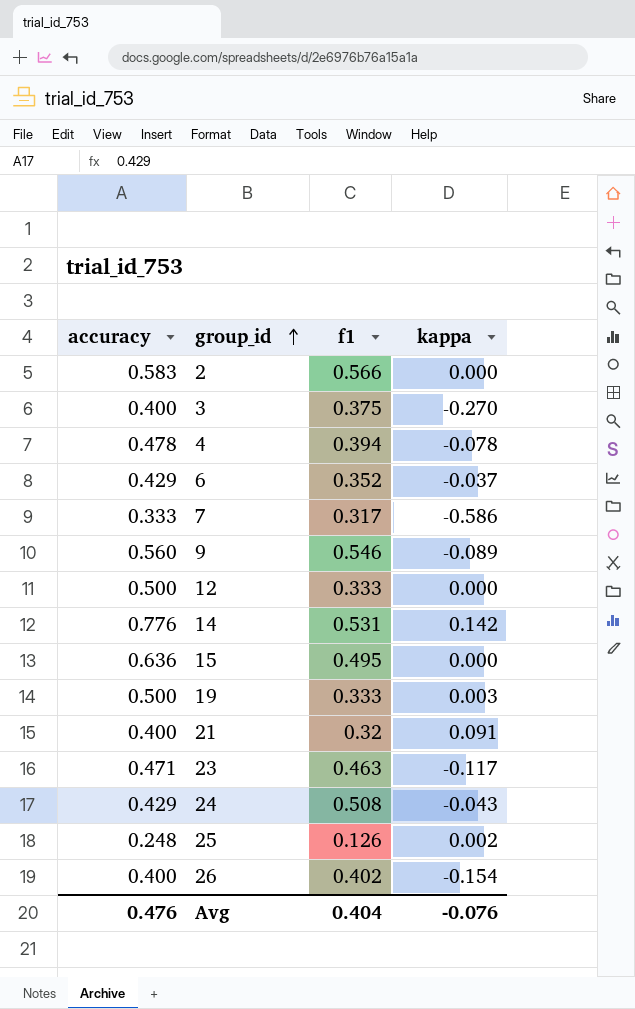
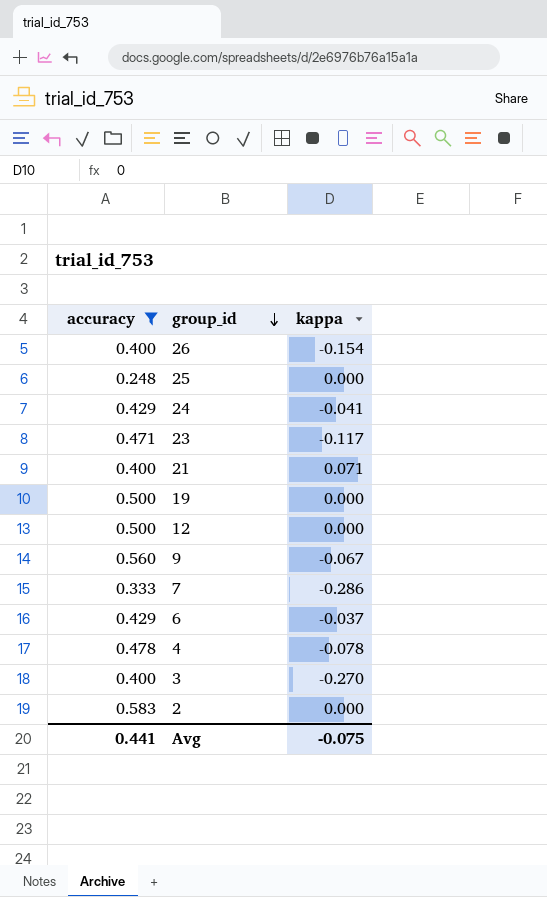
filter: none -> accuracy <= 0.583
row order: group_id ascending -> group_id descending
column f1 | position: 3 -> none
25 | kappa: 0.002 -> 0.000
24 | kappa: -0.043 -> -0.041
21 | kappa: 0.091 -> 0.071
19 | kappa: 0.003 -> 0.000
9 | kappa: -0.089 -> -0.067
7 | kappa: -0.586 -> -0.286
Avg | accuracy: 0.476 -> 0.441
Avg | kappa: -0.076 -> -0.075

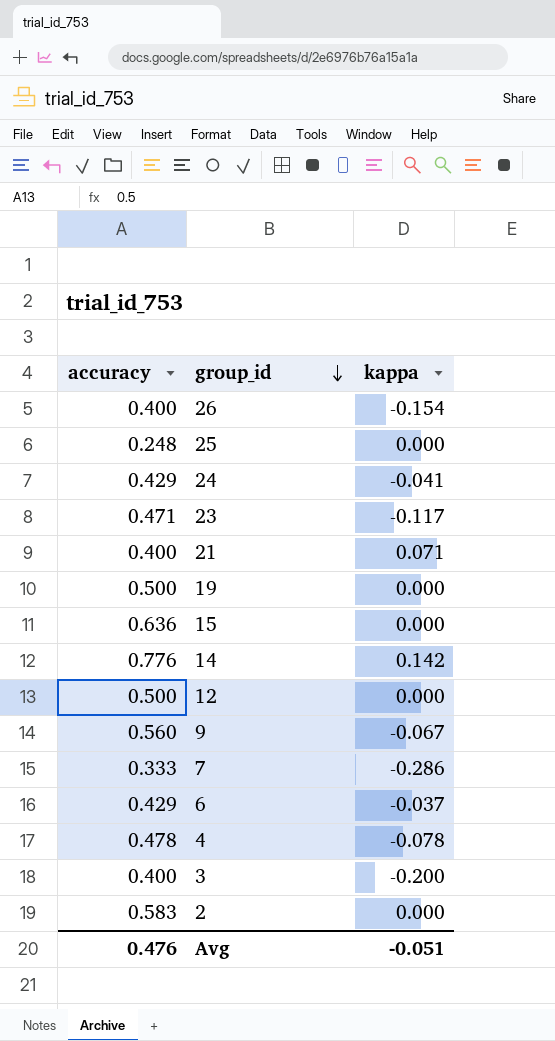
filter: accuracy <= 0.583 -> none
3 | kappa: -0.270 -> -0.200
Avg | accuracy: 0.441 -> 0.476
Avg | kappa: -0.075 -> -0.051

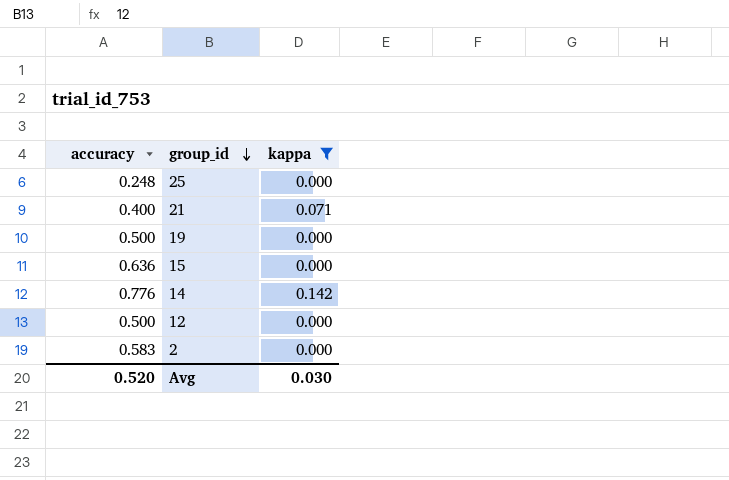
filter: none -> kappa >= 0.000
Avg | accuracy: 0.476 -> 0.520
Avg | kappa: -0.051 -> 0.030

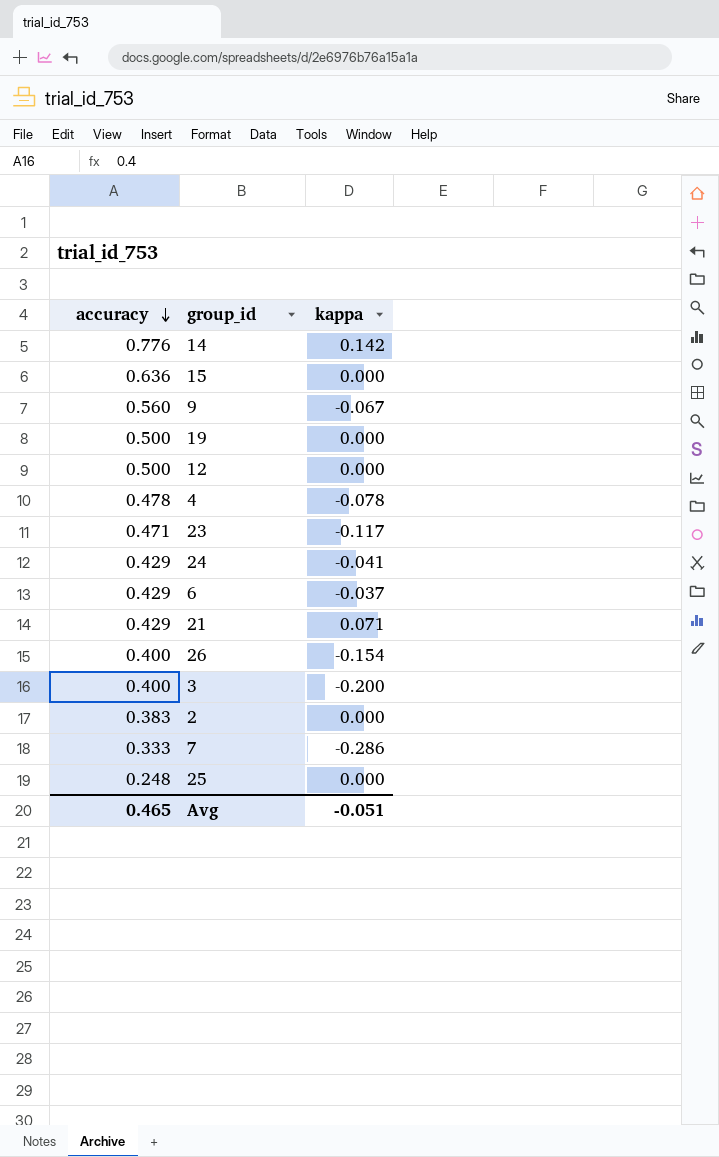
filter: kappa >= 0.000 -> none
row order: group_id descending -> accuracy descending
21 | accuracy: 0.400 -> 0.429
2 | accuracy: 0.583 -> 0.383
Avg | accuracy: 0.520 -> 0.465
Avg | kappa: 0.030 -> -0.051

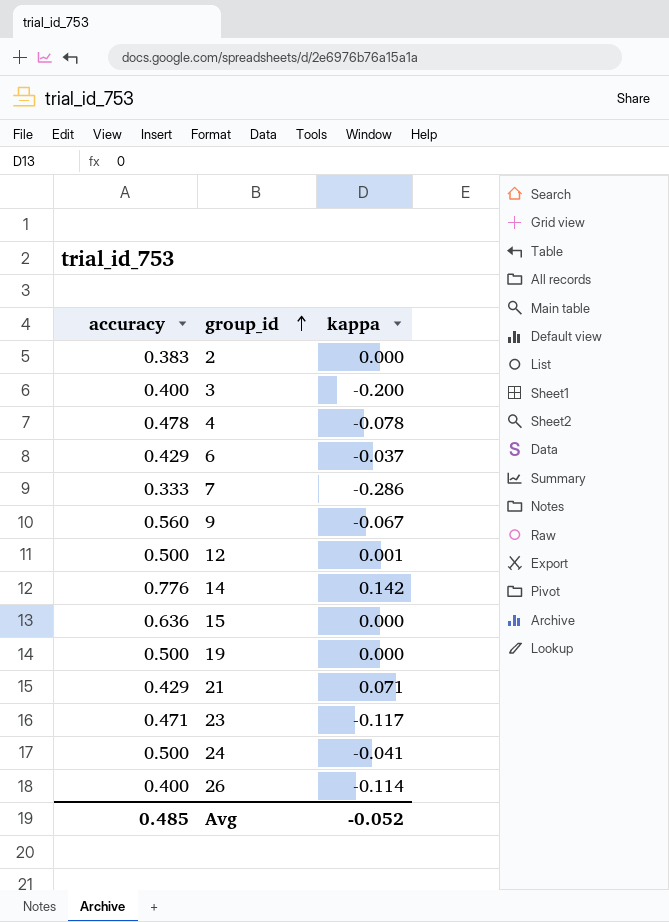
row order: accuracy descending -> group_id ascending
row 25: 0.248 | 0.000 -> none
12 | kappa: 0.000 -> 0.001
24 | accuracy: 0.429 -> 0.500
26 | kappa: -0.154 -> -0.114
Avg | accuracy: 0.465 -> 0.485
Avg | kappa: -0.051 -> -0.052

